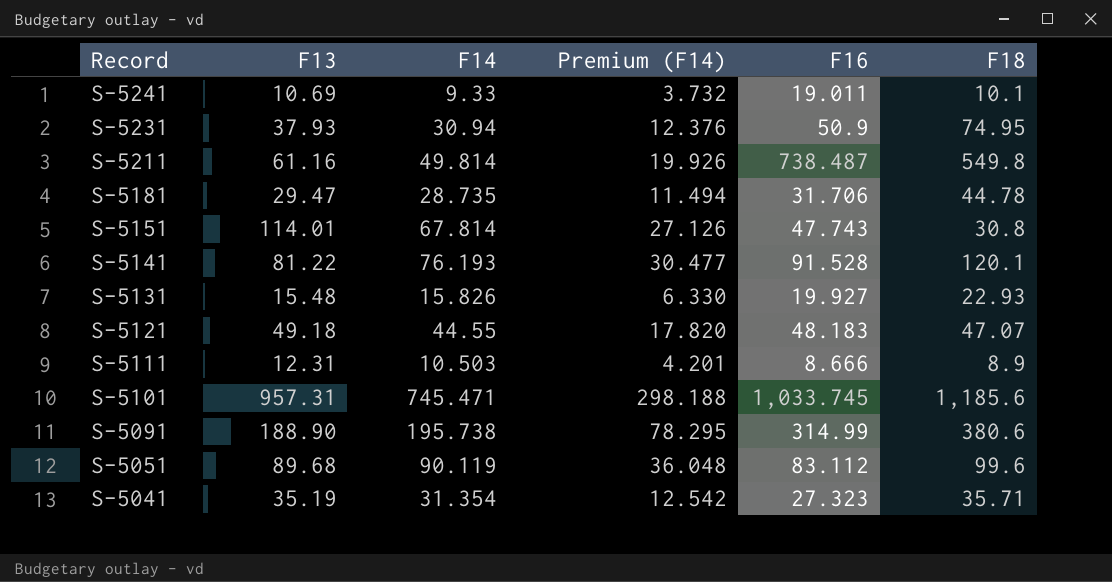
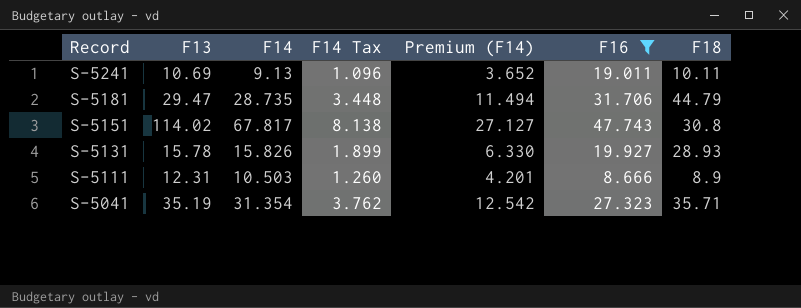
filter: none -> F16 <= 47.743
column F14 Tax | formula: none -> [F14] * 0.12
S-5241 | F14: 9.33 -> 9.13
S-5241 | Premium (F14): 3.732 -> 3.652
S-5241 | F18: 10.1 -> 10.11
S-5181 | F18: 44.78 -> 44.79
S-5151 | F13: 114.01 -> 114.02
S-5151 | F14: 67.814 -> 67.817
S-5151 | Premium (F14): 27.126 -> 27.127
S-5131 | F13: 15.48 -> 15.78
S-5131 | F18: 22.93 -> 28.93

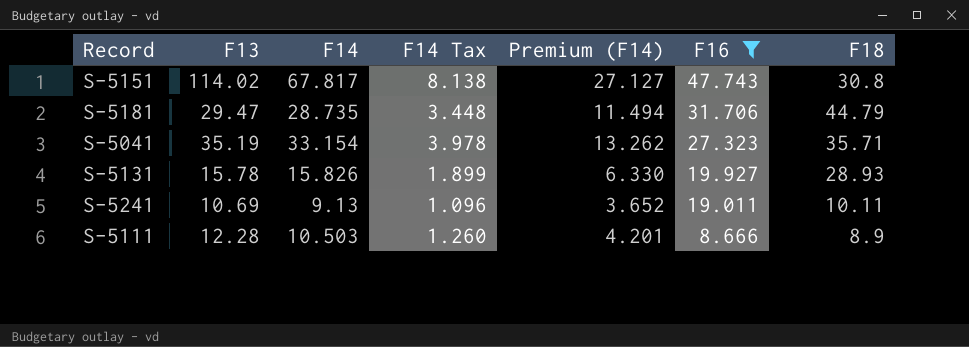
row order: Record descending -> F16 descending
S-5041 | F14: 31.354 -> 33.154
S-5041 | F14 Tax: 3.762 -> 3.978
S-5041 | Premium (F14): 12.542 -> 13.262
S-5111 | F13: 12.31 -> 12.28

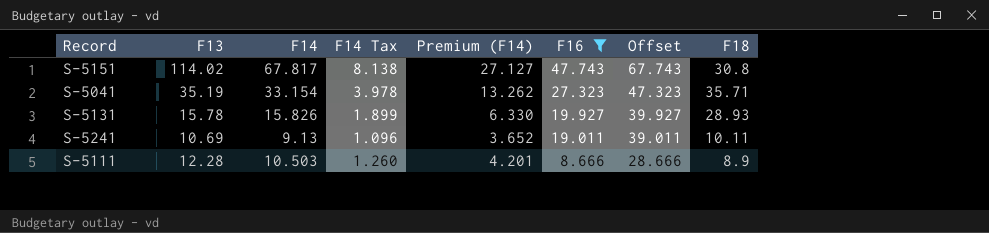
column Offset | formula: none -> [F16] + 20
row S-5181: 29.47 | 28.735 | 3.448 | 11.494 | 31.706 | 44.79 -> none

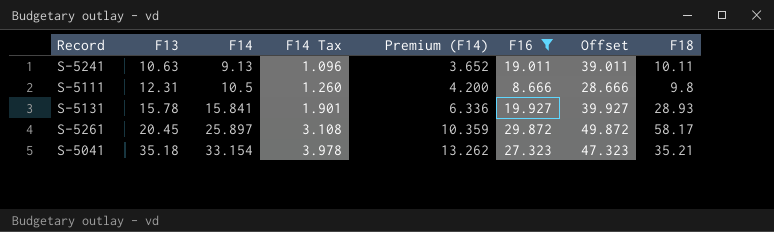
row order: F16 descending -> F13 ascending
row S-5151: 114.02 | 67.817 | 8.138 | 27.127 | 47.743 | 67.743 | 30.8 -> none
S-5241 | F13: 10.69 -> 10.63
S-5111 | F13: 12.28 -> 12.31
S-5111 | F14: 10.503 -> 10.5
S-5111 | Premium (F14): 4.201 -> 4.200
S-5111 | F18: 8.9 -> 9.8
S-5131 | F14: 15.826 -> 15.841
S-5131 | F14 Tax: 1.899 -> 1.901
S-5131 | Premium (F14): 6.330 -> 6.336
row S-5261: none -> 20.45 | 25.897 | 3.108 | 10.359 | 29.872 | 49.872 | 58.17
S-5041 | F13: 35.19 -> 35.18
S-5041 | F18: 35.71 -> 35.21

